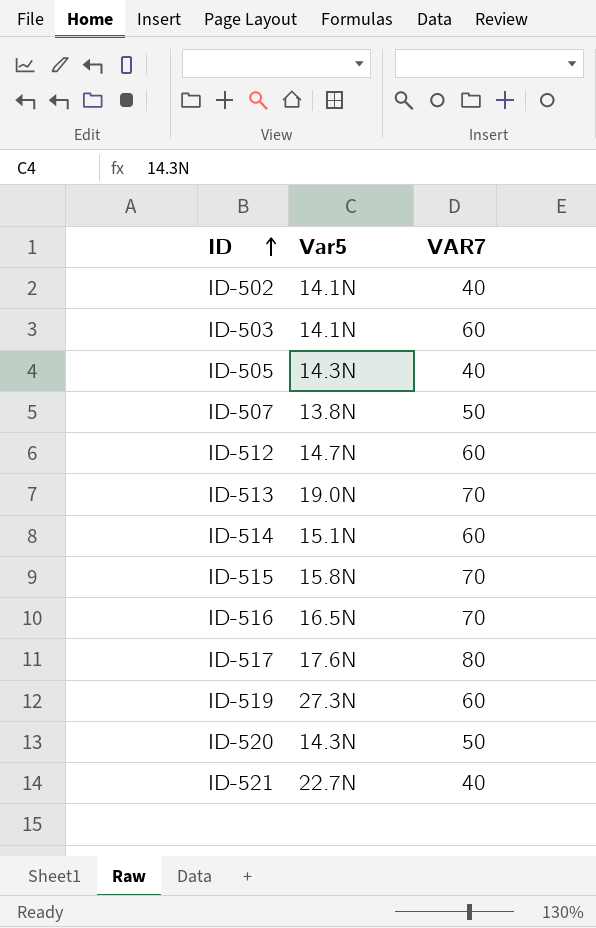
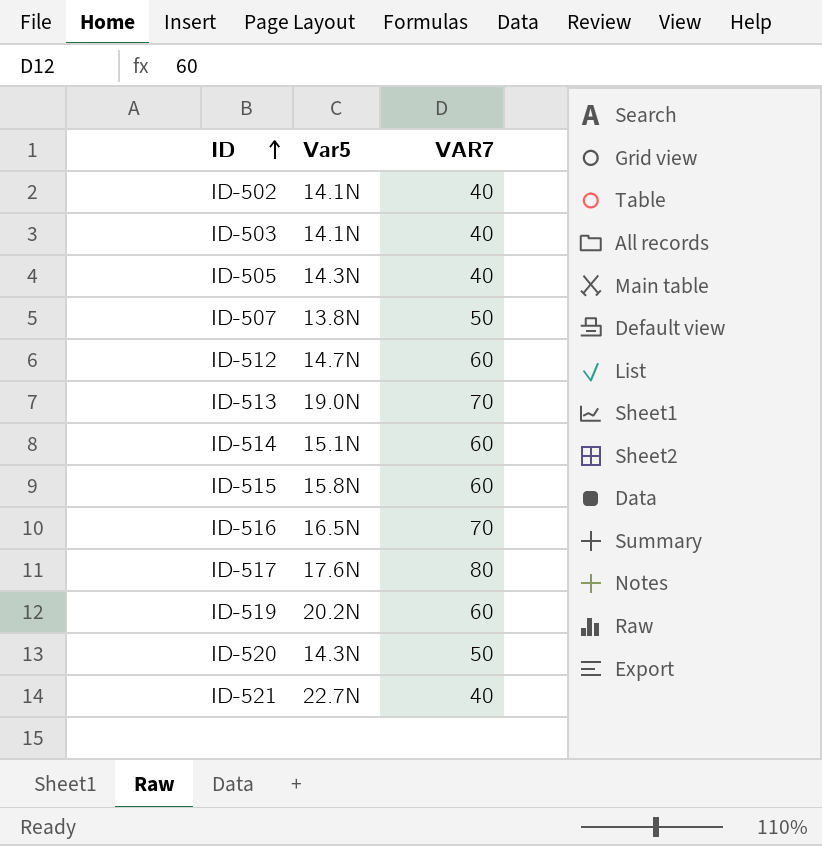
ID-503 | VAR7: 60 -> 40
ID-515 | VAR7: 70 -> 60
ID-519 | Var5: 27.3N -> 20.2N

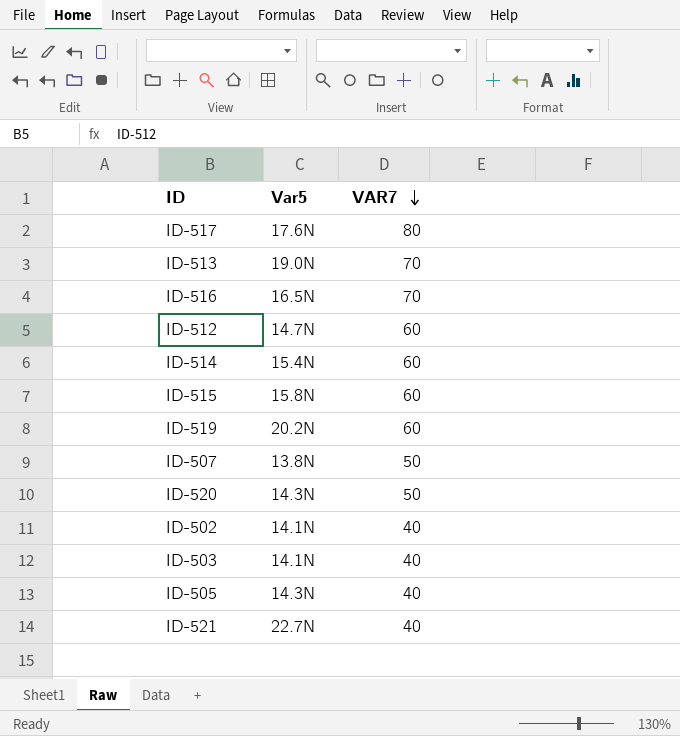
row order: ID ascending -> VAR7 descending
ID-514 | Var5: 15.1N -> 15.4N

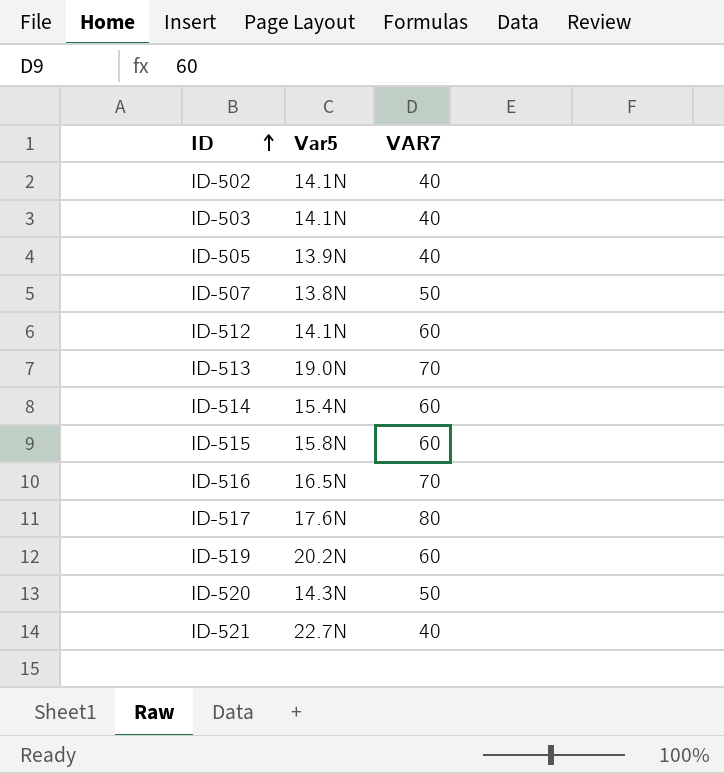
row order: VAR7 descending -> ID ascending
ID-505 | Var5: 14.3N -> 13.9N
ID-512 | Var5: 14.7N -> 14.1N

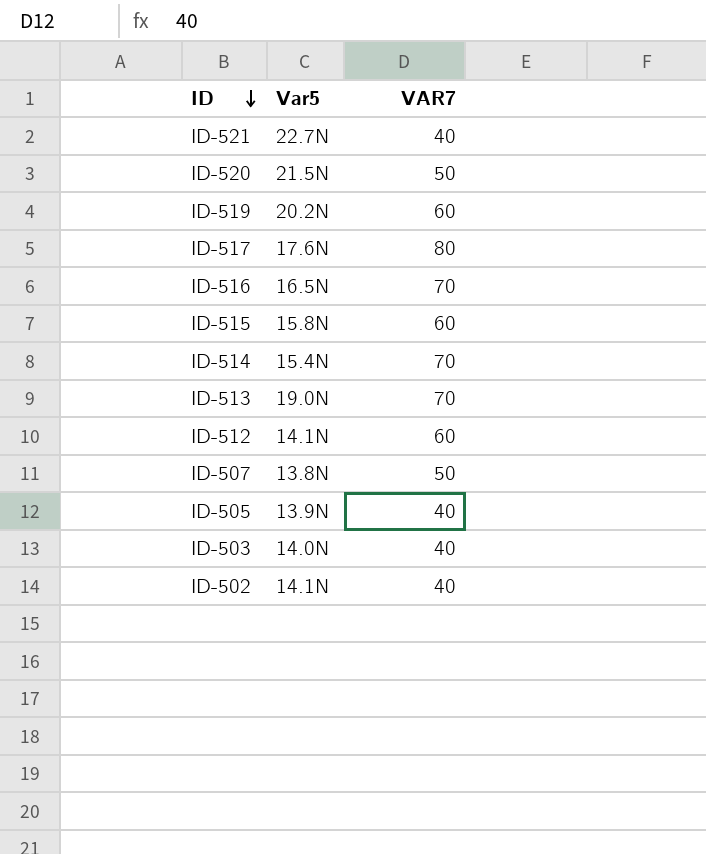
row order: ID ascending -> ID descending
ID-520 | Var5: 14.3N -> 21.5N
ID-514 | VAR7: 60 -> 70
ID-503 | Var5: 14.1N -> 14.0N

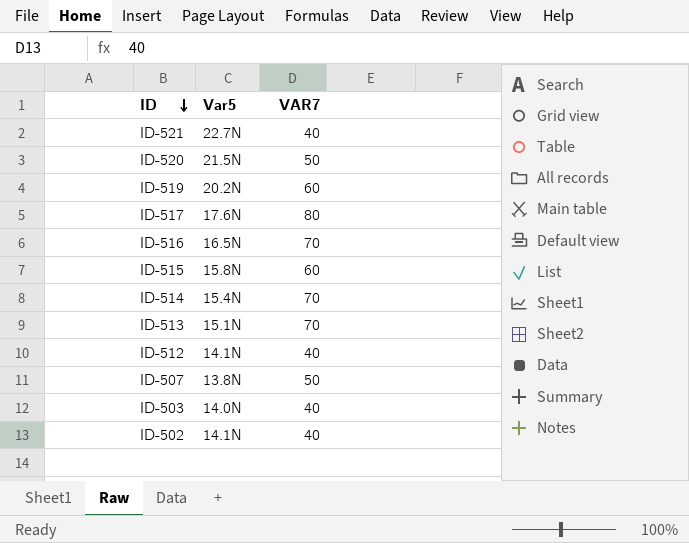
row ID-505: 13.9N | 40 -> none
ID-513 | Var5: 19.0N -> 15.1N
ID-512 | VAR7: 60 -> 40

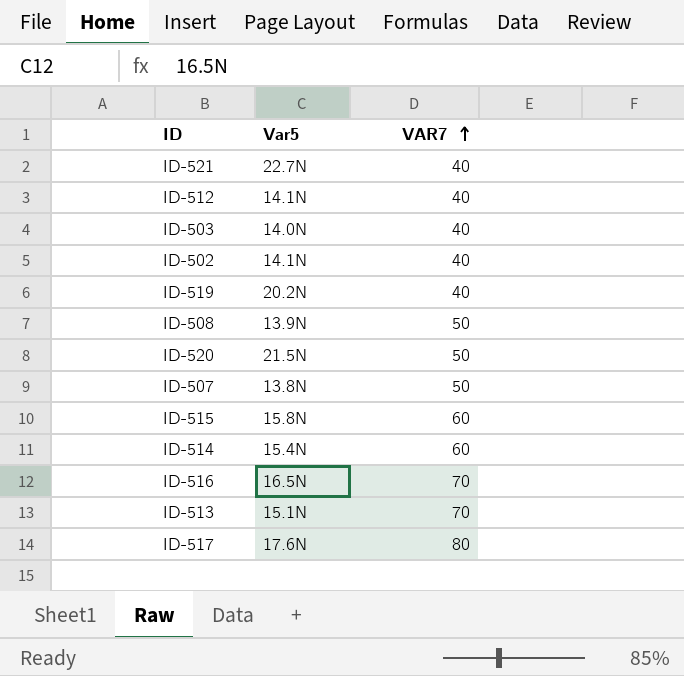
row order: ID descending -> VAR7 ascending
ID-519 | VAR7: 60 -> 40
row ID-508: none -> 13.9N | 50
ID-514 | VAR7: 70 -> 60

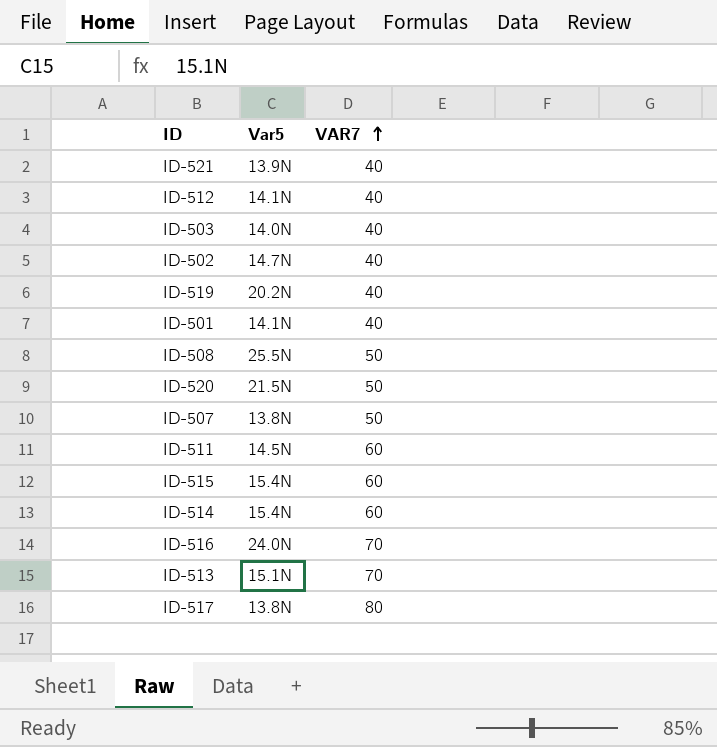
ID-521 | Var5: 22.7N -> 13.9N
ID-502 | Var5: 14.1N -> 14.7N
row ID-501: none -> 14.1N | 40
ID-508 | Var5: 13.9N -> 25.5N
row ID-511: none -> 14.5N | 60
ID-515 | Var5: 15.8N -> 15.4N
ID-516 | Var5: 16.5N -> 24.0N
ID-517 | Var5: 17.6N -> 13.8N

